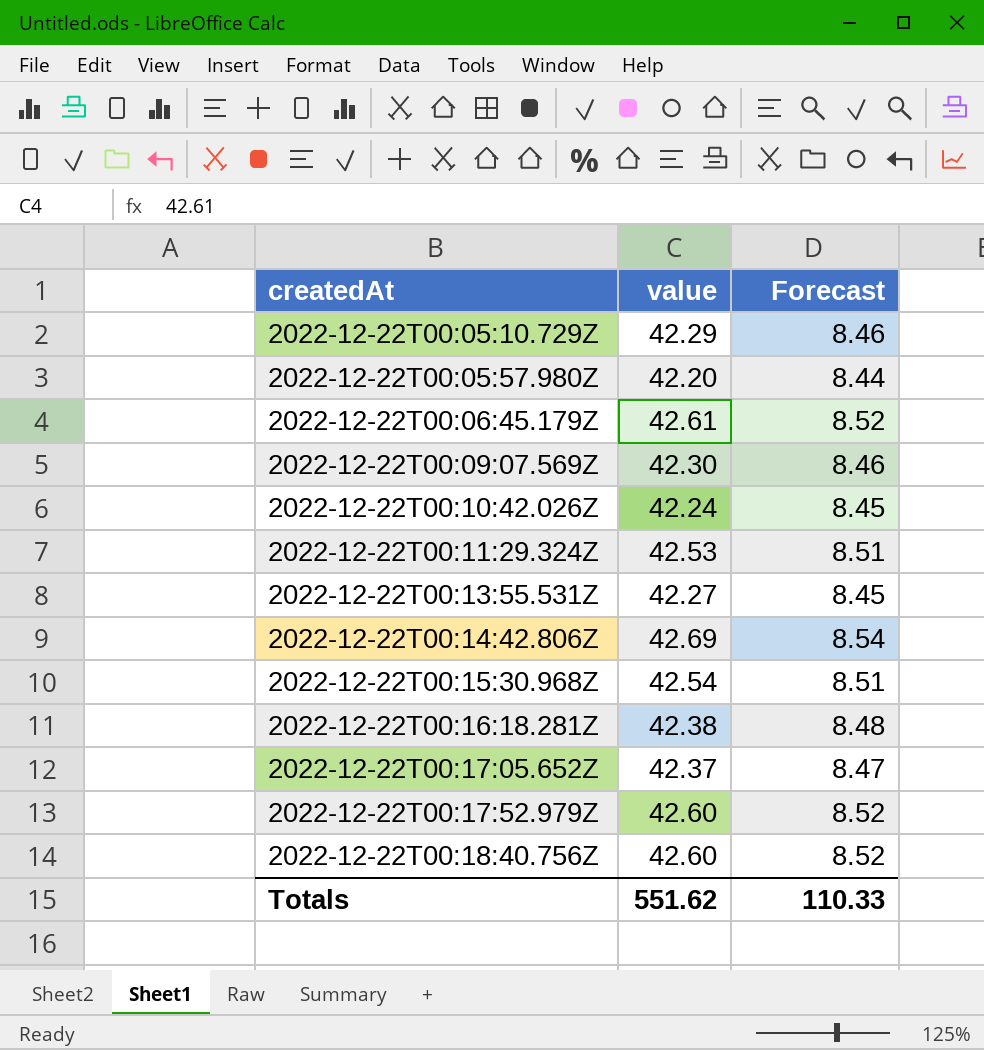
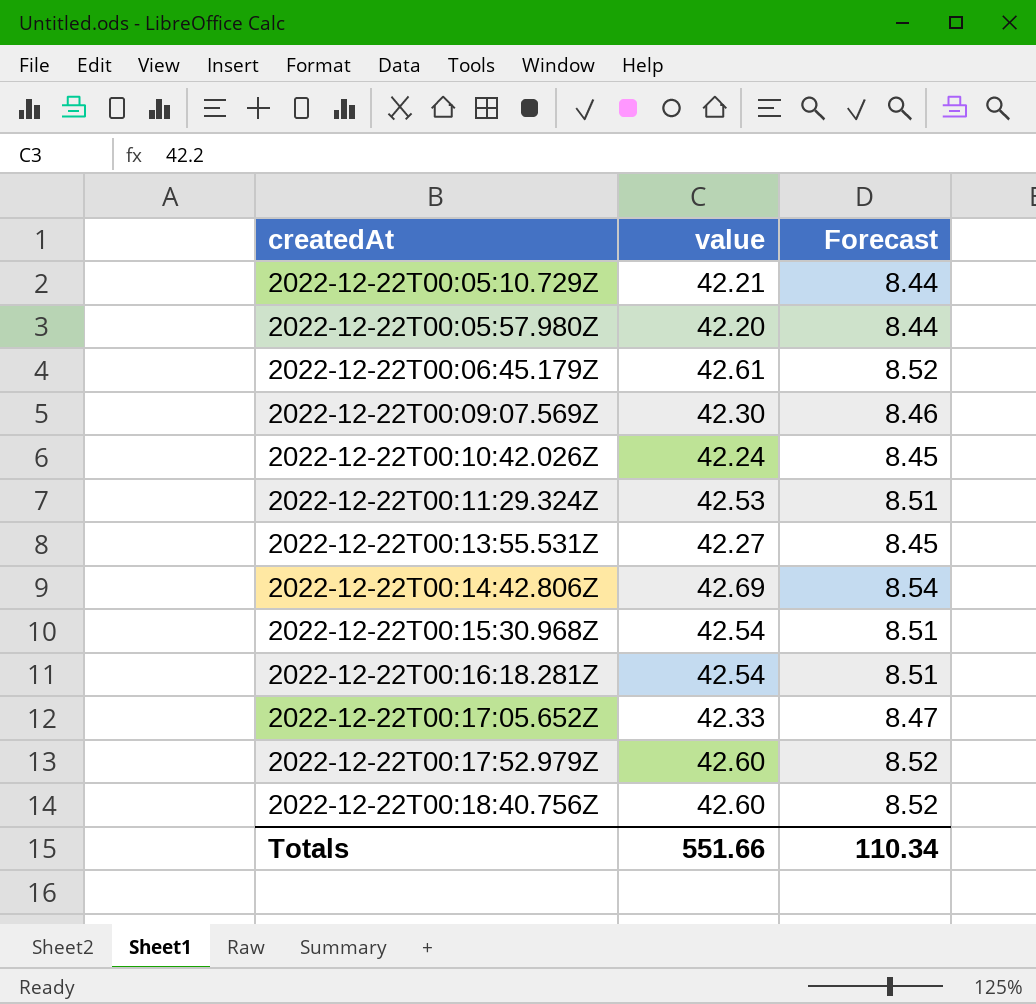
2022-12-22T00:05:10.729Z | value: 42.29 -> 42.21
2022-12-22T00:05:10.729Z | Forecast: 8.46 -> 8.44
2022-12-22T00:16:18.281Z | value: 42.38 -> 42.54
2022-12-22T00:16:18.281Z | Forecast: 8.48 -> 8.51
2022-12-22T00:17:05.652Z | value: 42.37 -> 42.33
Totals | value: 551.62 -> 551.66
Totals | Forecast: 110.33 -> 110.34

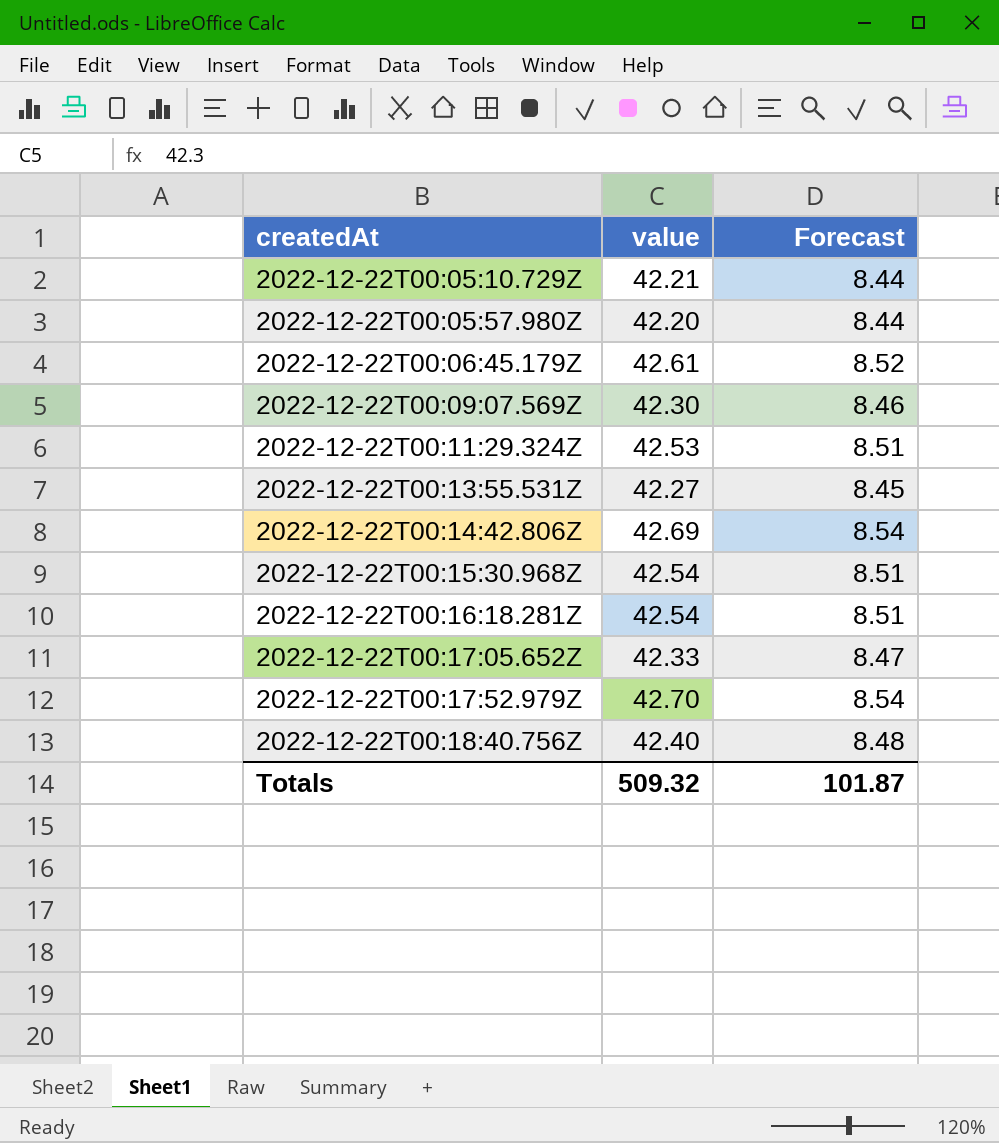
row 2022-12-22T00:10:42.026Z: 42.24 | 8.45 -> none
2022-12-22T00:17:52.979Z | value: 42.60 -> 42.70
2022-12-22T00:17:52.979Z | Forecast: 8.52 -> 8.54
2022-12-22T00:18:40.756Z | value: 42.60 -> 42.40
2022-12-22T00:18:40.756Z | Forecast: 8.52 -> 8.48
Totals | value: 551.66 -> 509.32
Totals | Forecast: 110.34 -> 101.87

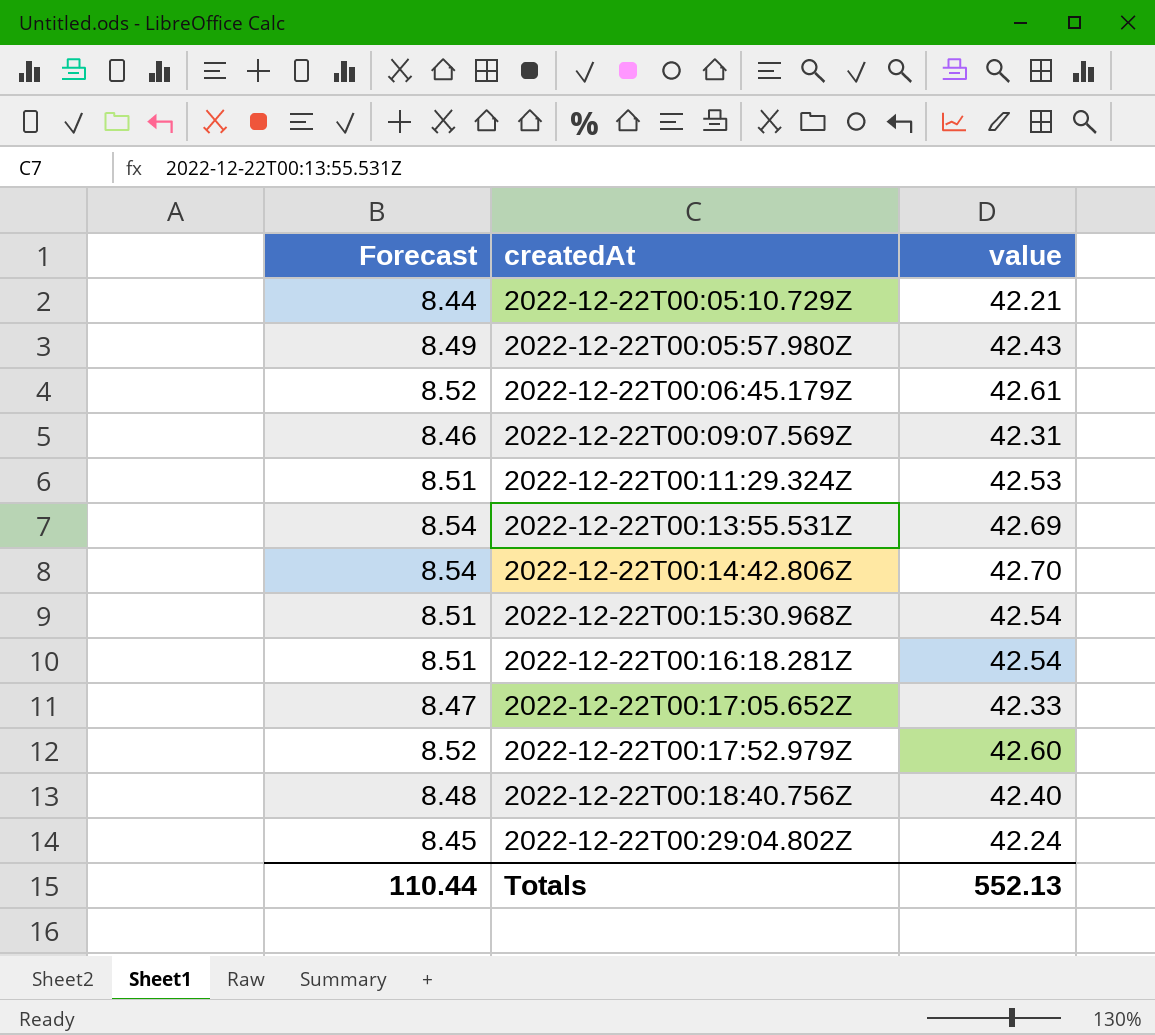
column Forecast | position: 3 -> 1
2022-12-22T00:05:57.980Z | Forecast: 8.44 -> 8.49
2022-12-22T00:05:57.980Z | value: 42.20 -> 42.43
2022-12-22T00:09:07.569Z | value: 42.30 -> 42.31
2022-12-22T00:13:55.531Z | Forecast: 8.45 -> 8.54
2022-12-22T00:13:55.531Z | value: 42.27 -> 42.69
2022-12-22T00:14:42.806Z | value: 42.69 -> 42.70
2022-12-22T00:17:52.979Z | Forecast: 8.54 -> 8.52
2022-12-22T00:17:52.979Z | value: 42.70 -> 42.60
row 2022-12-22T00:29:04.802Z: none -> 8.45 | 42.24
Totals | Forecast: 101.87 -> 110.44
Totals | value: 509.32 -> 552.13

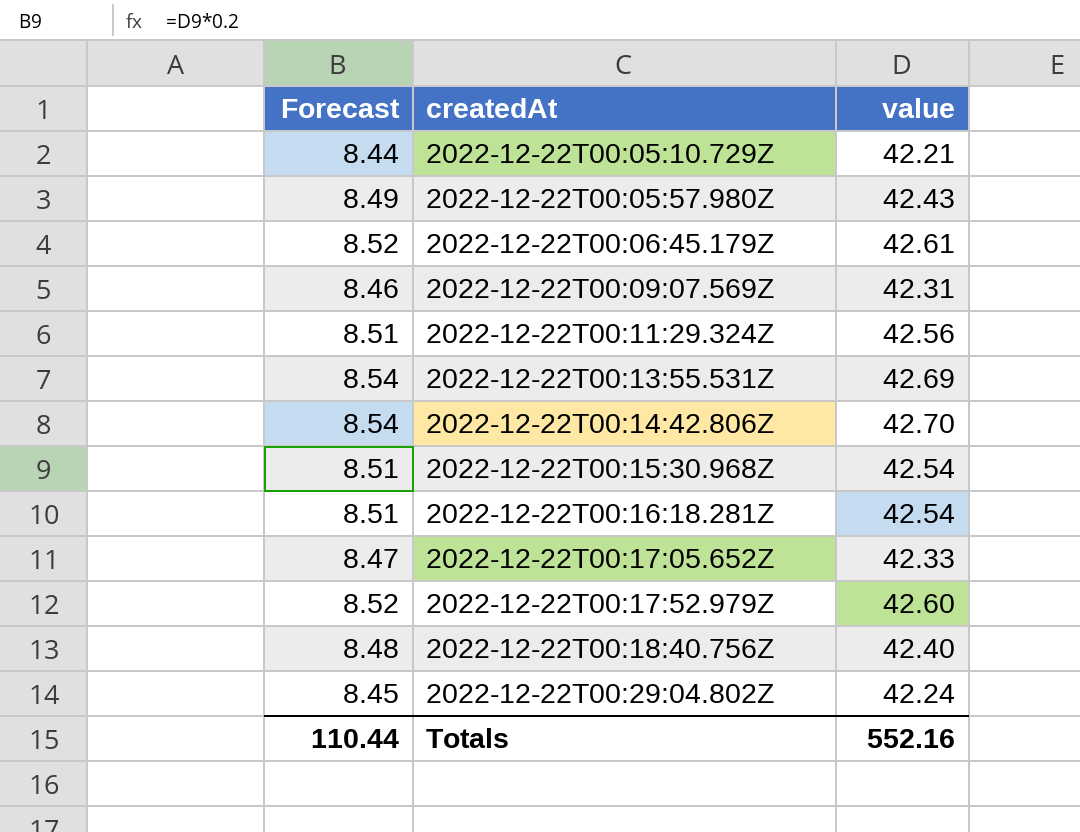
2022-12-22T00:11:29.324Z | value: 42.53 -> 42.56
Totals | value: 552.13 -> 552.16

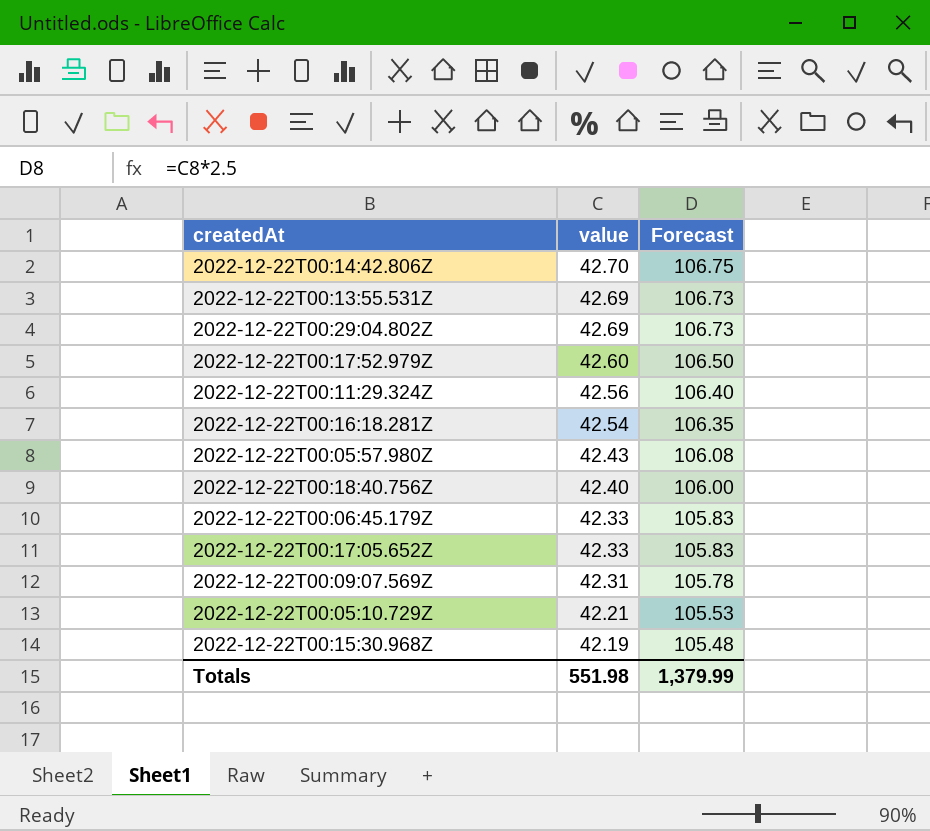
row order: createdAt ascending -> value descending
column Forecast | formula: [value] * 0.2 -> [value] * 2.5
column Forecast | position: 1 -> 3
2022-12-22T00:29:04.802Z | value: 42.24 -> 42.69
2022-12-22T00:06:45.179Z | value: 42.61 -> 42.33
2022-12-22T00:15:30.968Z | value: 42.54 -> 42.19
Totals | value: 552.16 -> 551.98
Totals | Forecast: 110.44 -> 1,379.99

